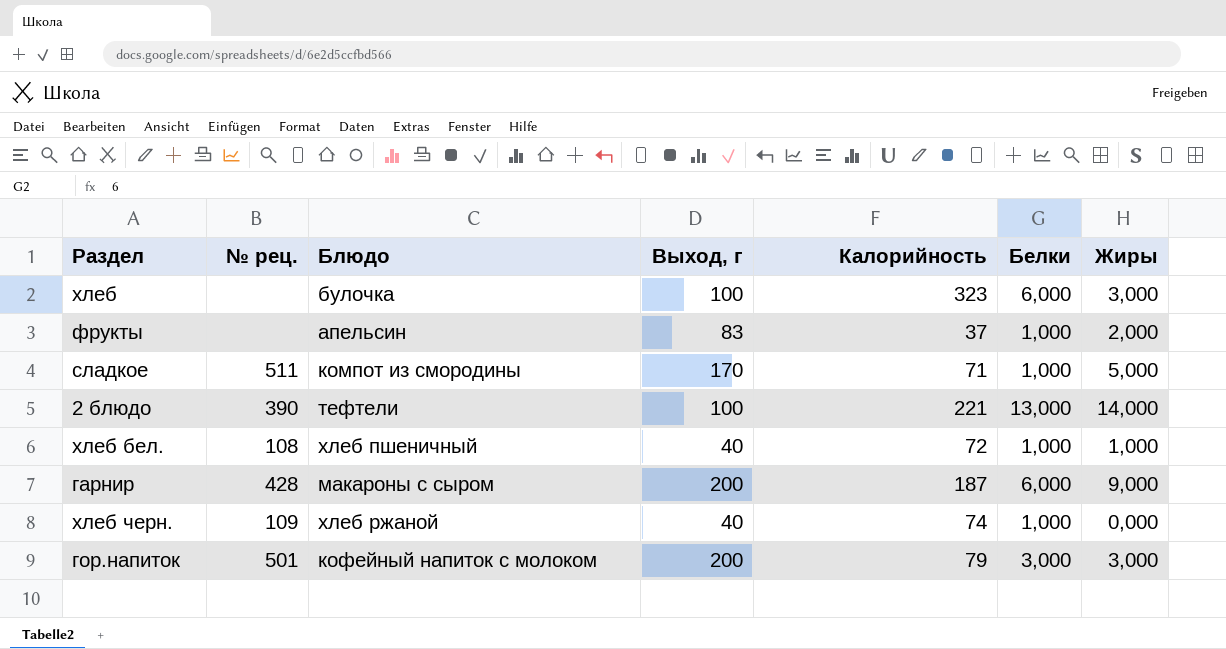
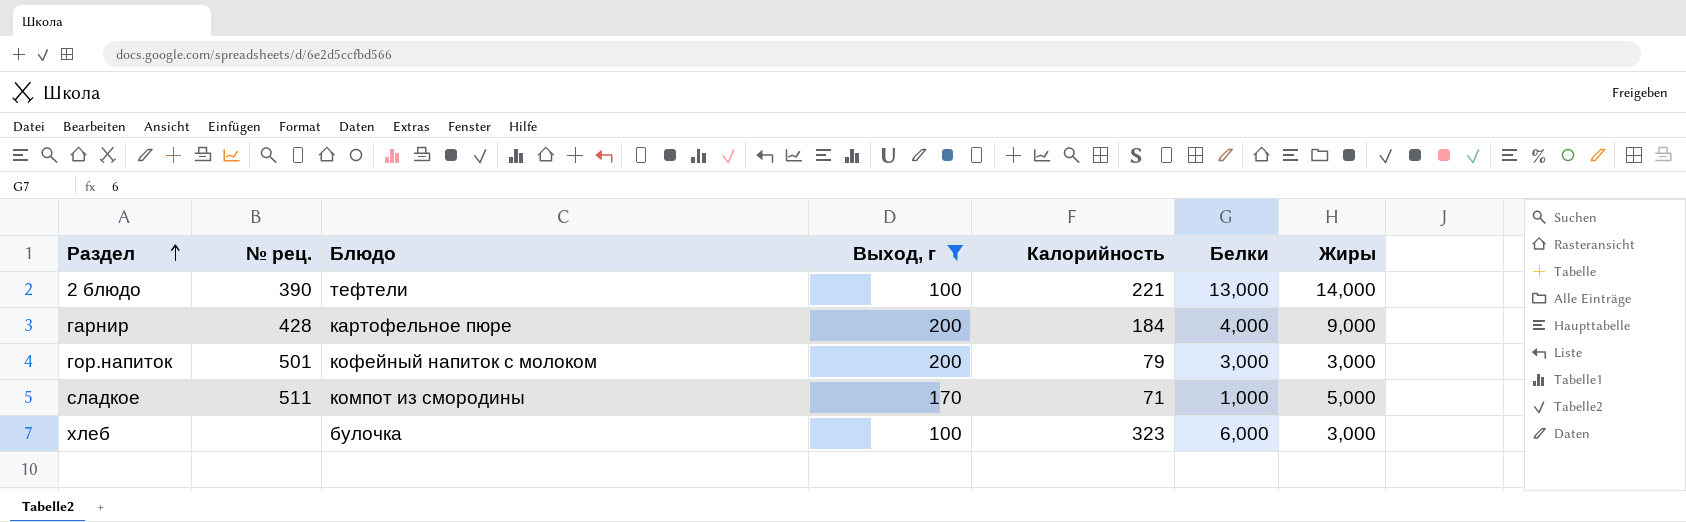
filter: none -> Выход, г >= 100
row order: none -> Раздел ascending
гарнир | Блюдо: макароны с сыром -> картофельное пюре
гарнир | Калорийность: 187 -> 184
гарнир | Белки: 6,000 -> 4,000

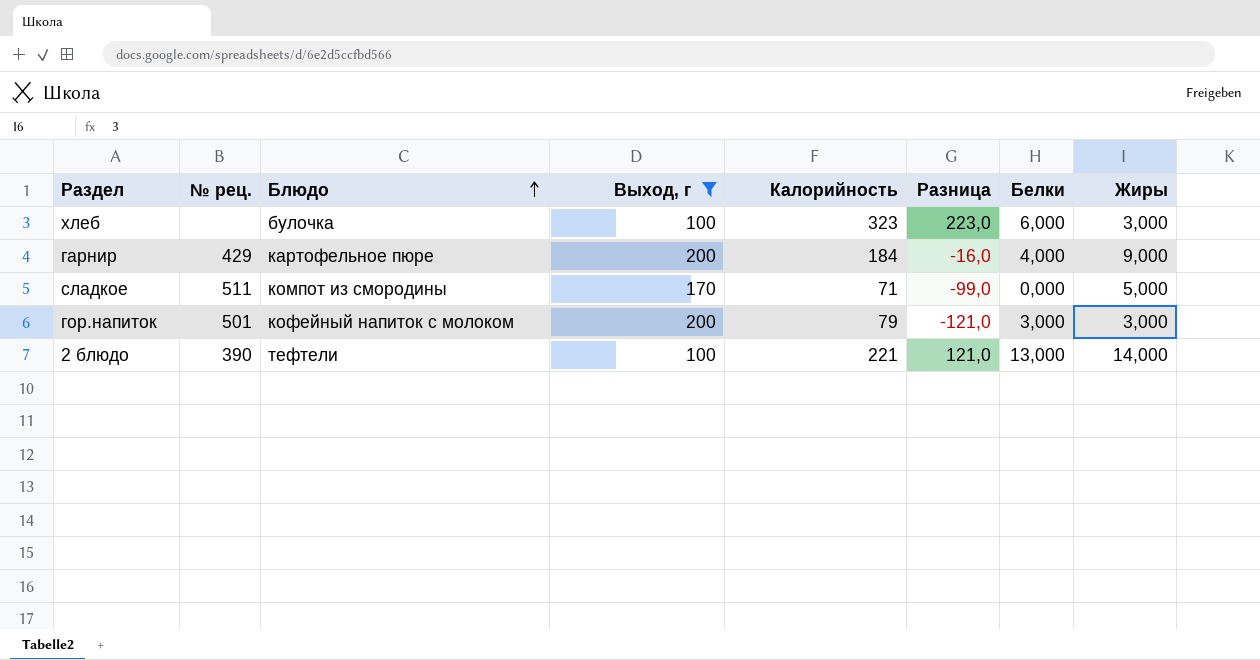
row order: Раздел ascending -> Блюдо ascending
column Разница | formula: none -> [Калорийность] - [Выход, г]
гарнир | № рец.: 428 -> 429
сладкое | Белки: 1,000 -> 0,000

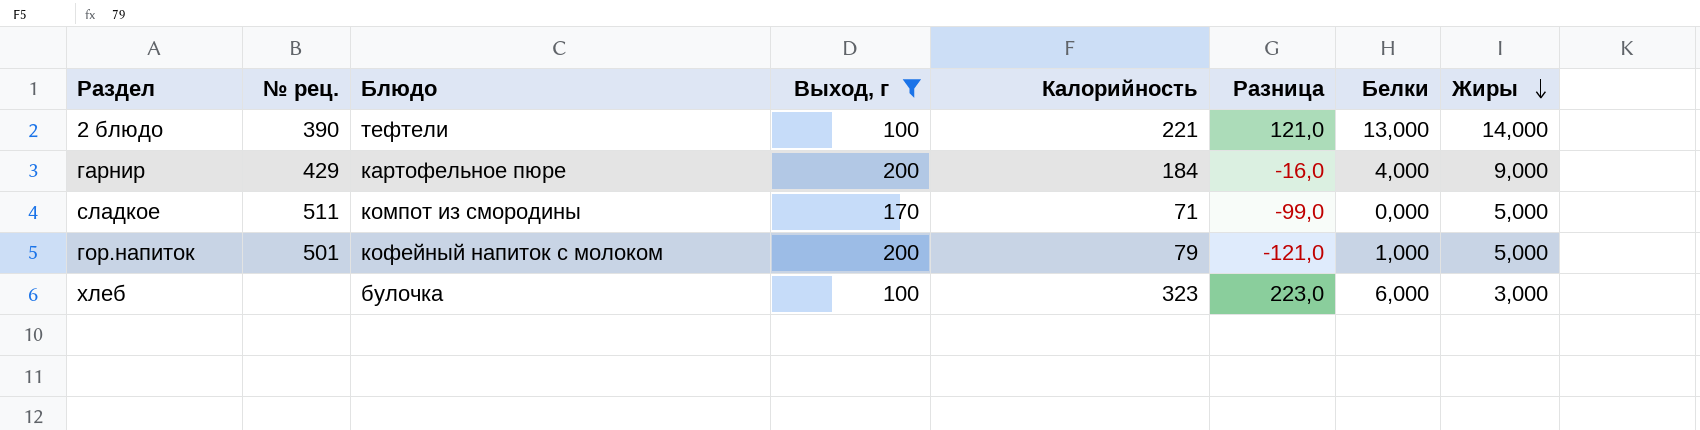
row order: Блюдо ascending -> Жиры descending
гор.напиток | Белки: 3,000 -> 1,000
гор.напиток | Жиры: 3,000 -> 5,000

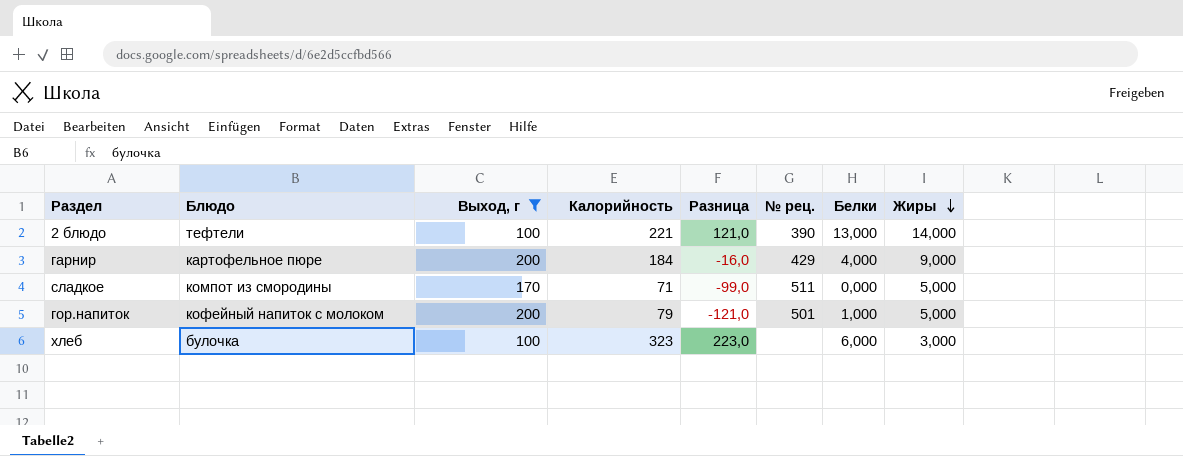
column № рец. | position: 2 -> 6

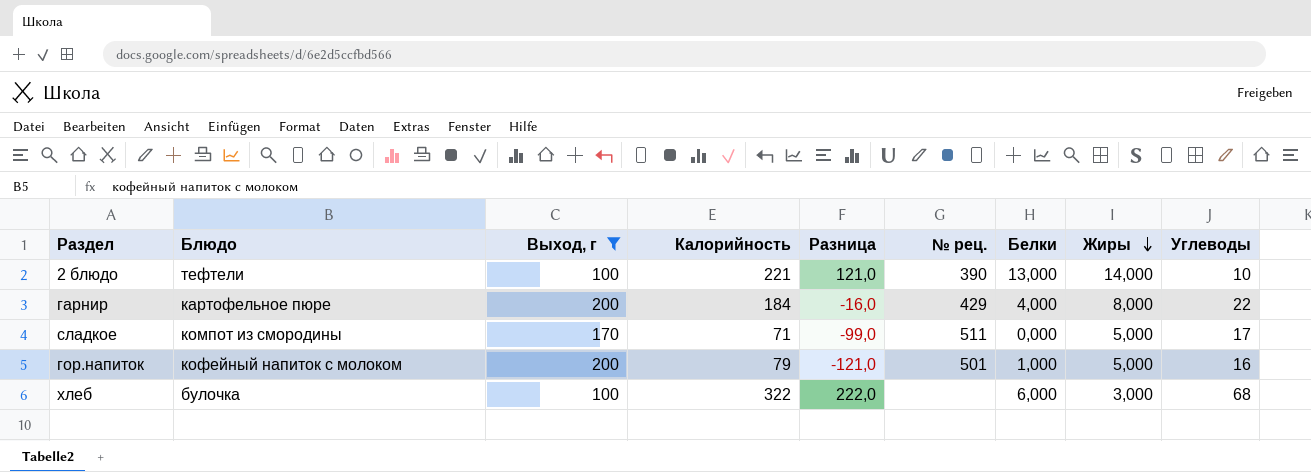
column Углеводы | position: none -> 9
гарнир | Жиры: 9,000 -> 8,000
хлеб | Калорийность: 323 -> 322
хлеб | Разница: 223,0 -> 222,0

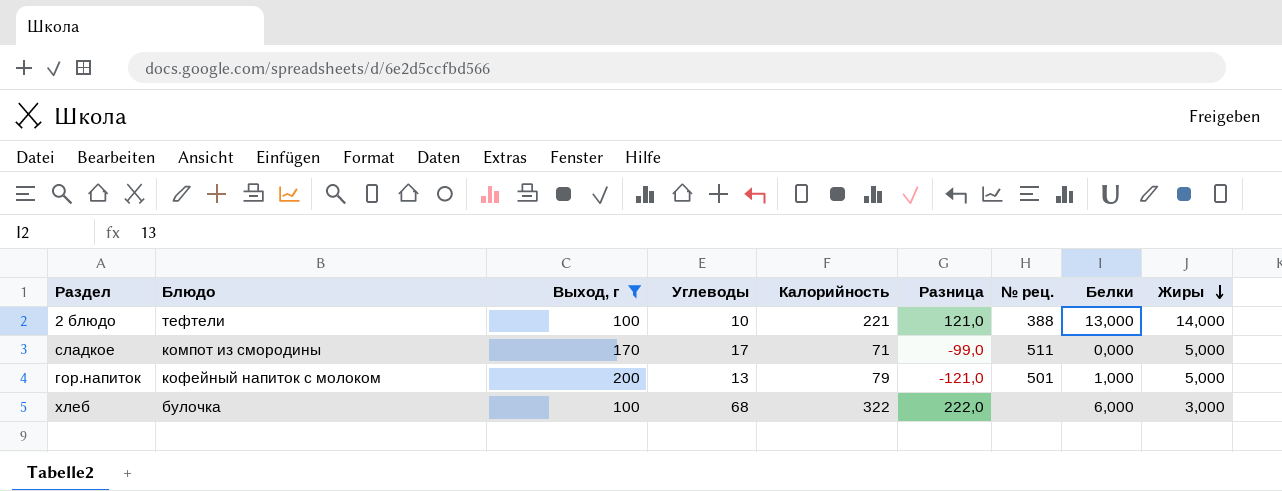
column Углеводы | position: 9 -> 4
row гарнир: картофельное пюре | 200 | 184 | -16,0 | 429 | 4,000 | 8,000 | 22 -> none
2 блюдо | № рец.: 390 -> 388
гор.напиток | Углеводы: 16 -> 13

